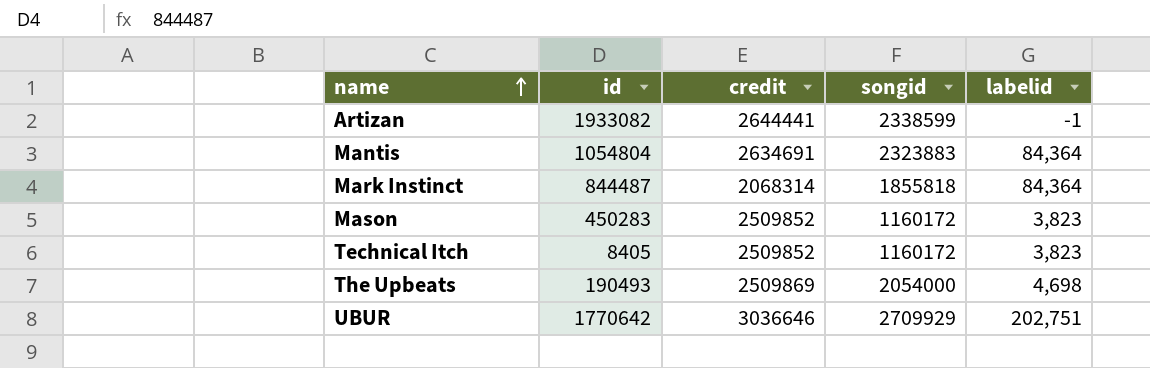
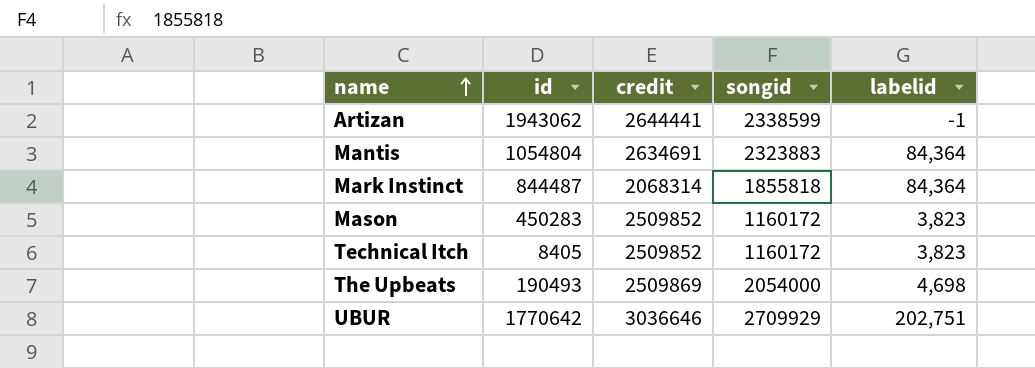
Artizan | id: 1933082 -> 1943062

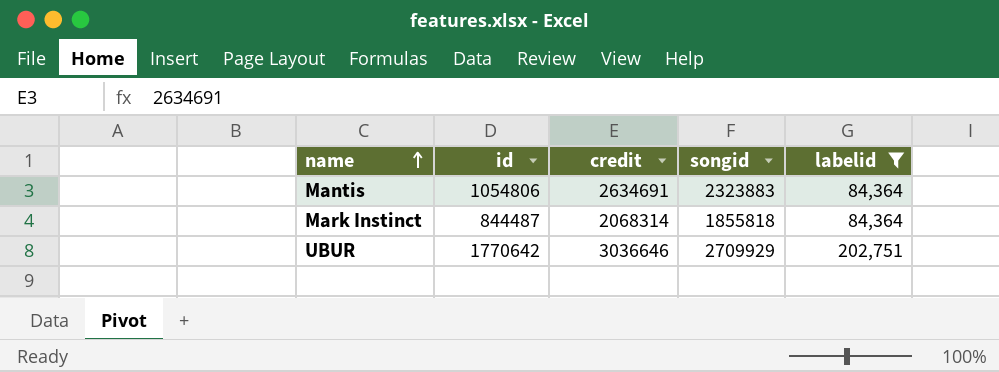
filter: none -> labelid >= 84,364
Mantis | id: 1054804 -> 1054806

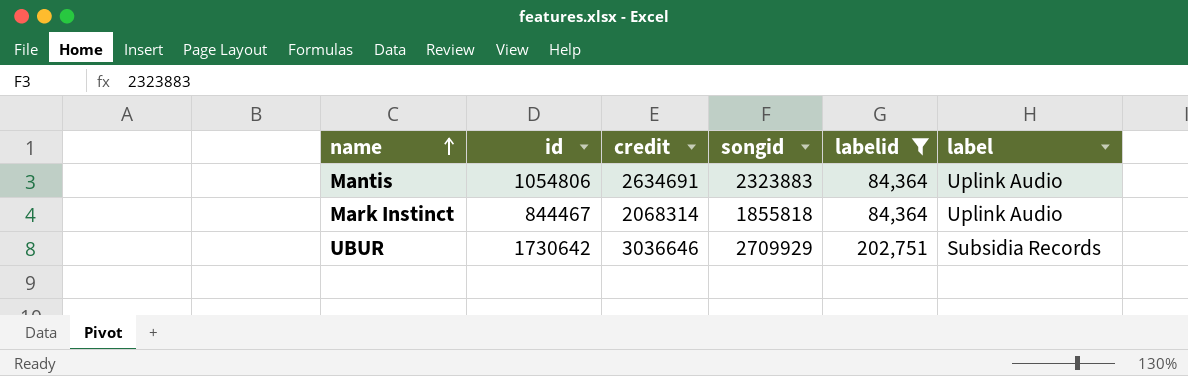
column label | position: none -> 6
Mark Instinct | id: 844487 -> 844467
UBUR | id: 1770642 -> 1730642

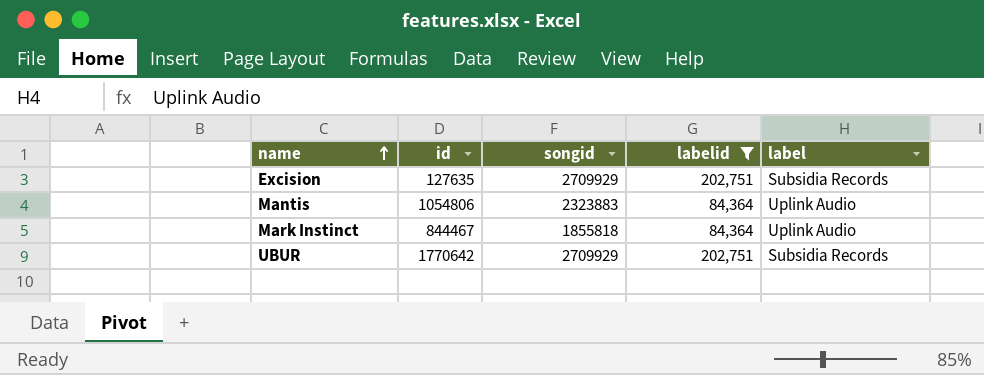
column credit | position: 3 -> none
row Excision: none -> 127635 | 2709929 | 202,751 | Subsidia Records
UBUR | id: 1730642 -> 1770642

